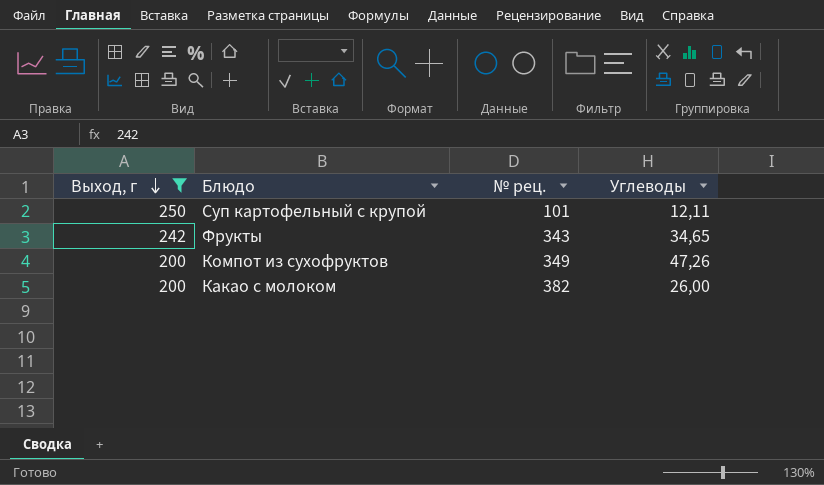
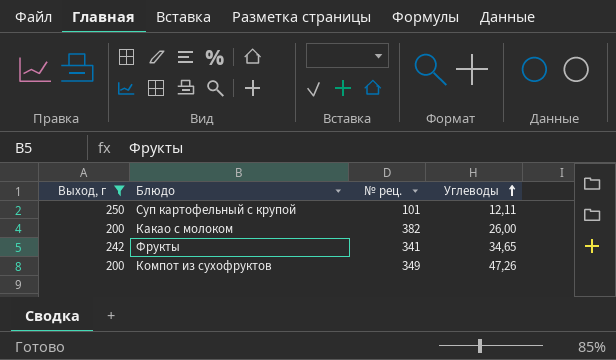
row order: Выход, г descending -> Углеводы ascending
Фрукты | № рец.: 343 -> 341

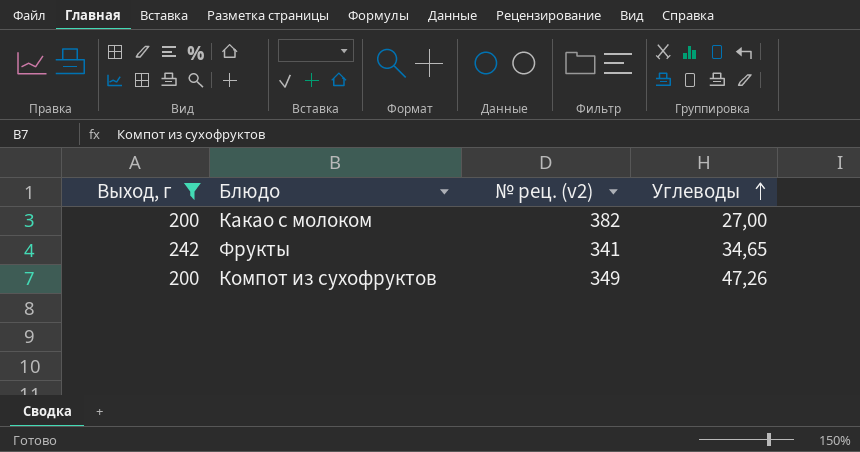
column name: № рец. -> № рец. (v2)
row Суп картофельный с крупой: 250 | 101 | 12,11 -> none
Какао с молоком | Углеводы: 26,00 -> 27,00

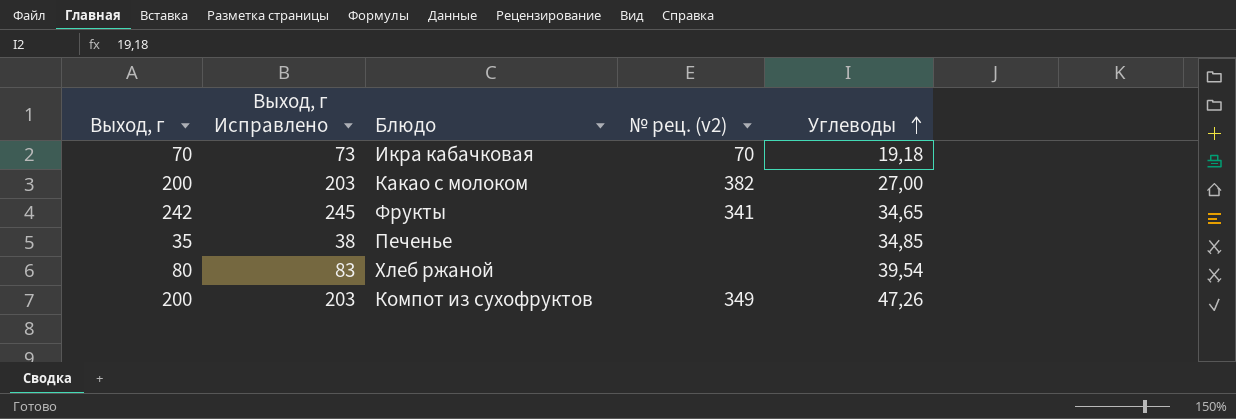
filter: Выход, г >= 200 -> none
column Выход, г Исправлено | formula: none -> [Выход, г] + 3

